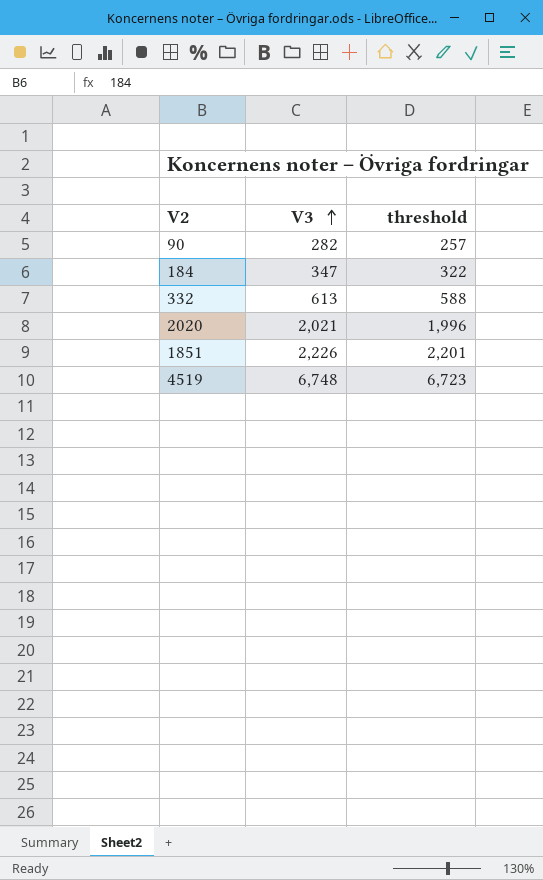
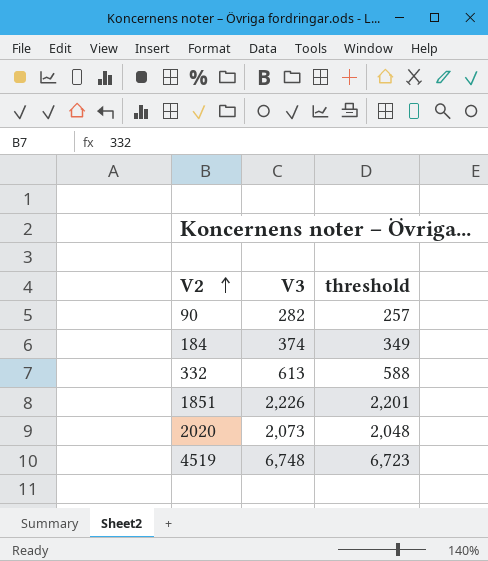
row order: V3 ascending -> V2 ascending
184 | V3: 347 -> 374
184 | threshold: 322 -> 349
2020 | V3: 2,021 -> 2,073
2020 | threshold: 1,996 -> 2,048

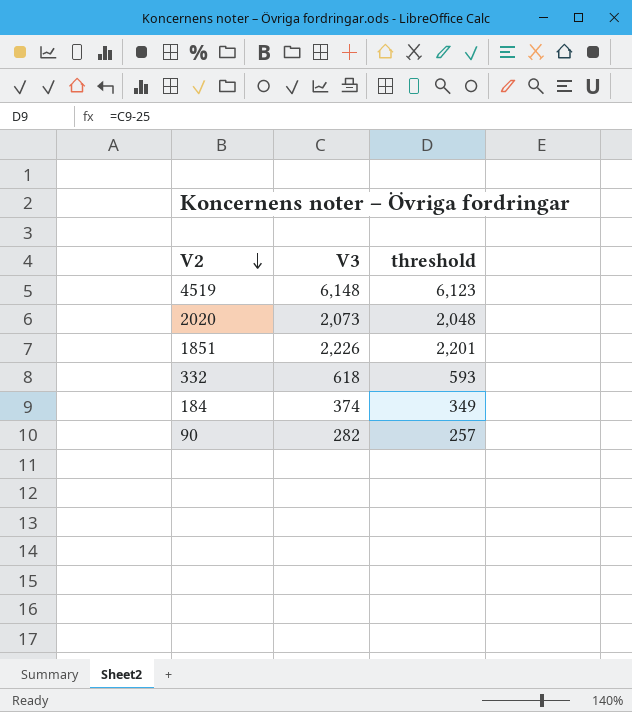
row order: V2 ascending -> V2 descending
4519 | V3: 6,748 -> 6,148
4519 | threshold: 6,723 -> 6,123
332 | V3: 613 -> 618
332 | threshold: 588 -> 593

